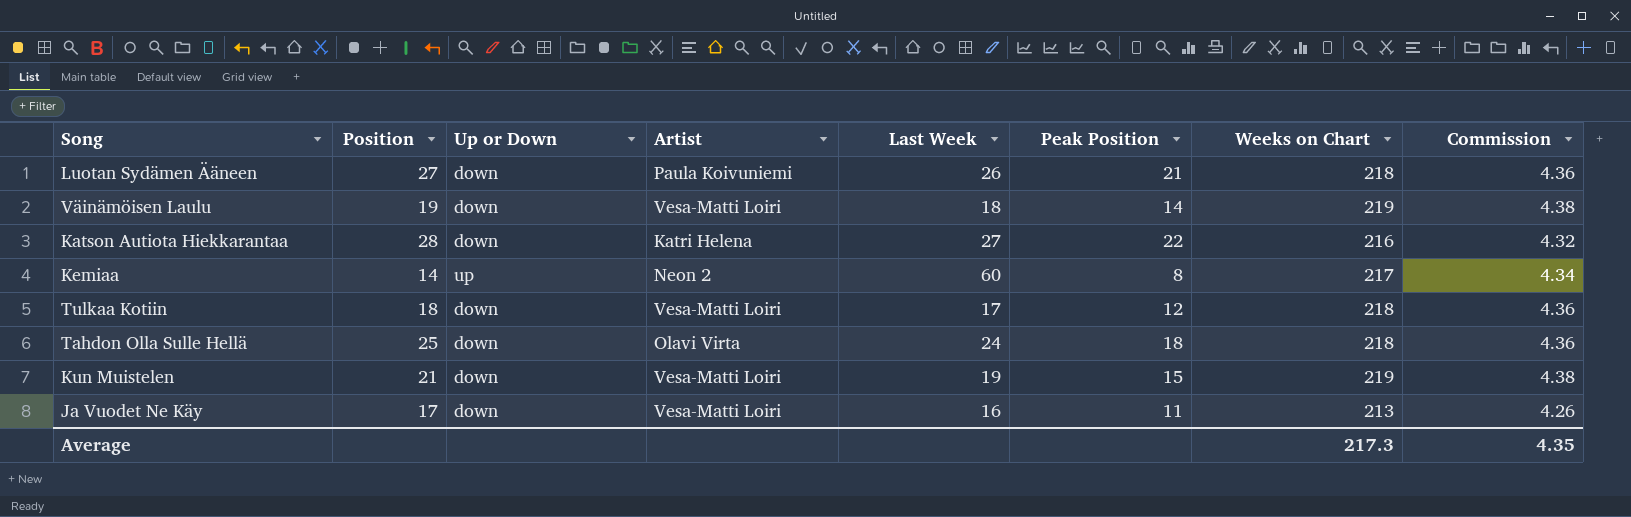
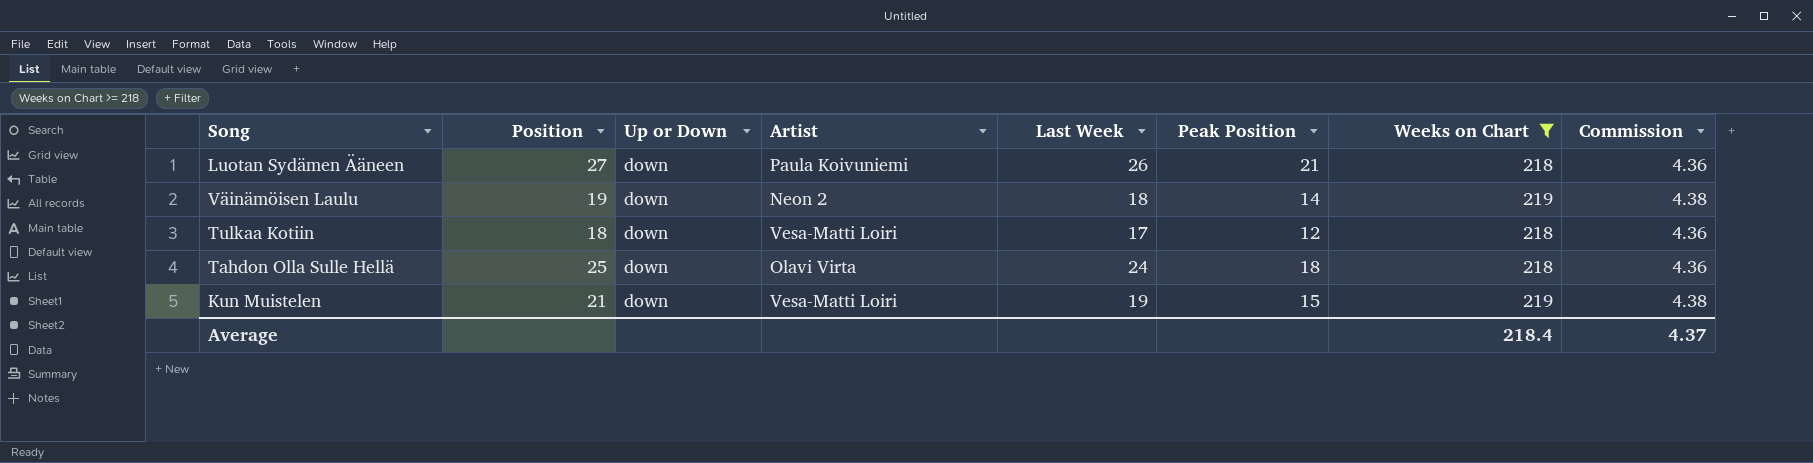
filter: none -> Weeks on Chart >= 218
Väinämöisen Laulu | Artist: Vesa-Matti Loiri -> Neon 2
Average | Weeks on Chart: 217.3 -> 218.4
Average | Commission: 4.35 -> 4.37

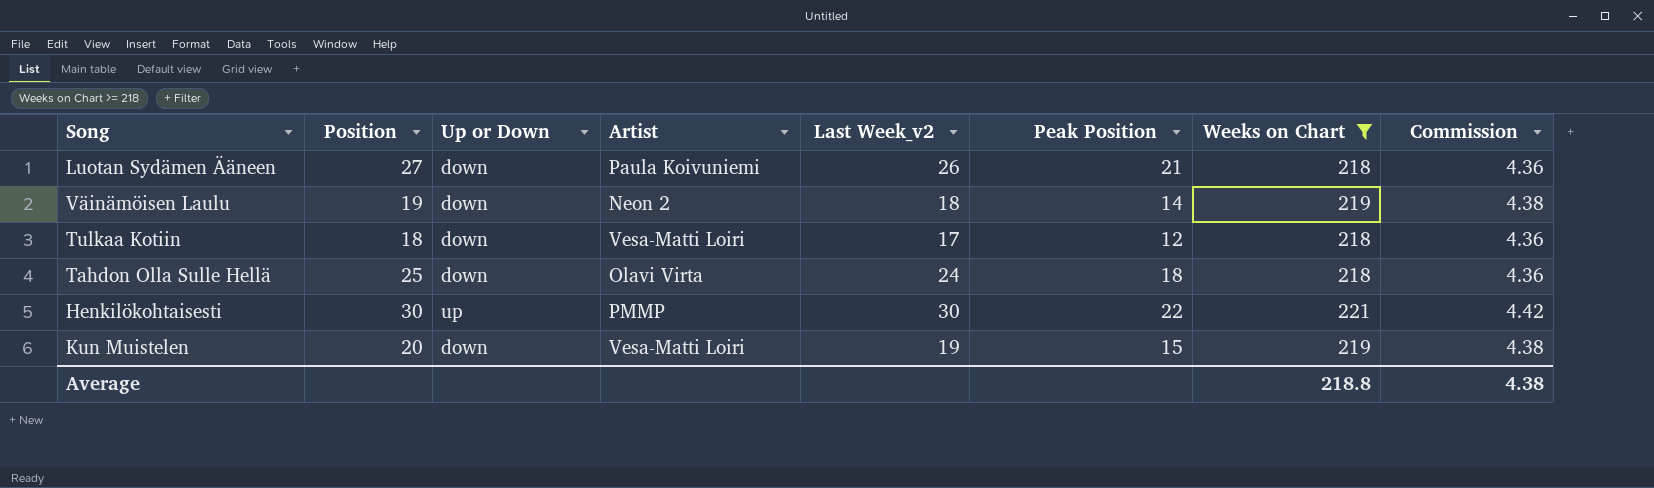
column name: Last Week -> Last Week_v2
row Henkilökohtaisesti: none -> 30 | up | PMMP | 30 | 22 | 221 | 4.42
Kun Muistelen | Position: 21 -> 20
Average | Weeks on Chart: 218.4 -> 218.8
Average | Commission: 4.37 -> 4.38

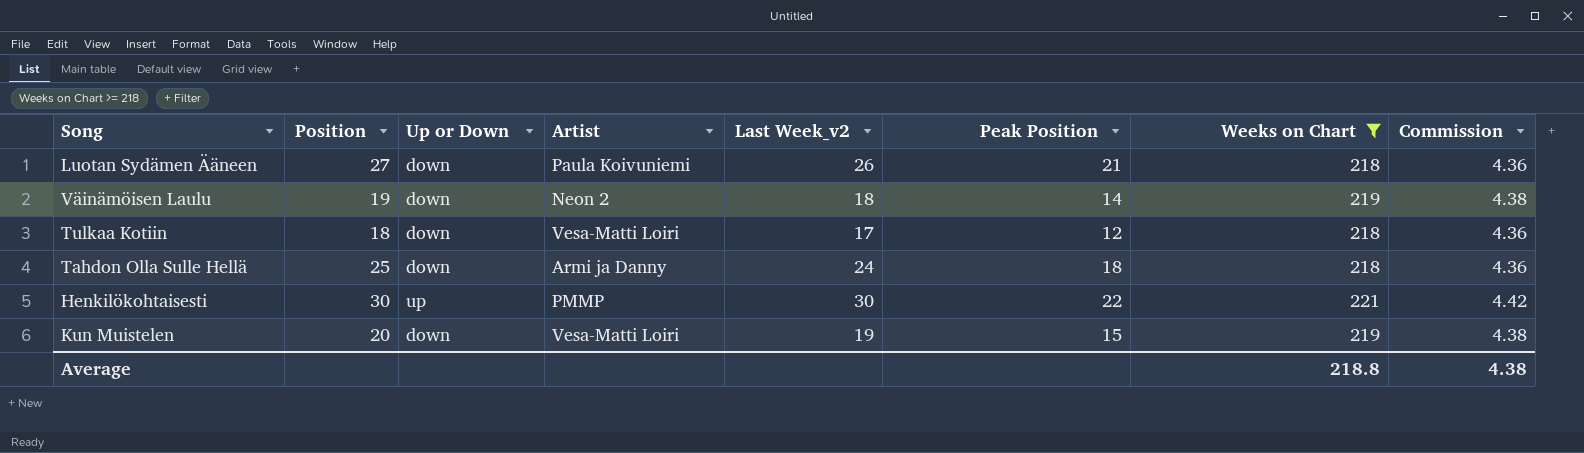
Tahdon Olla Sulle Hellä | Artist: Olavi Virta -> Armi ja Danny

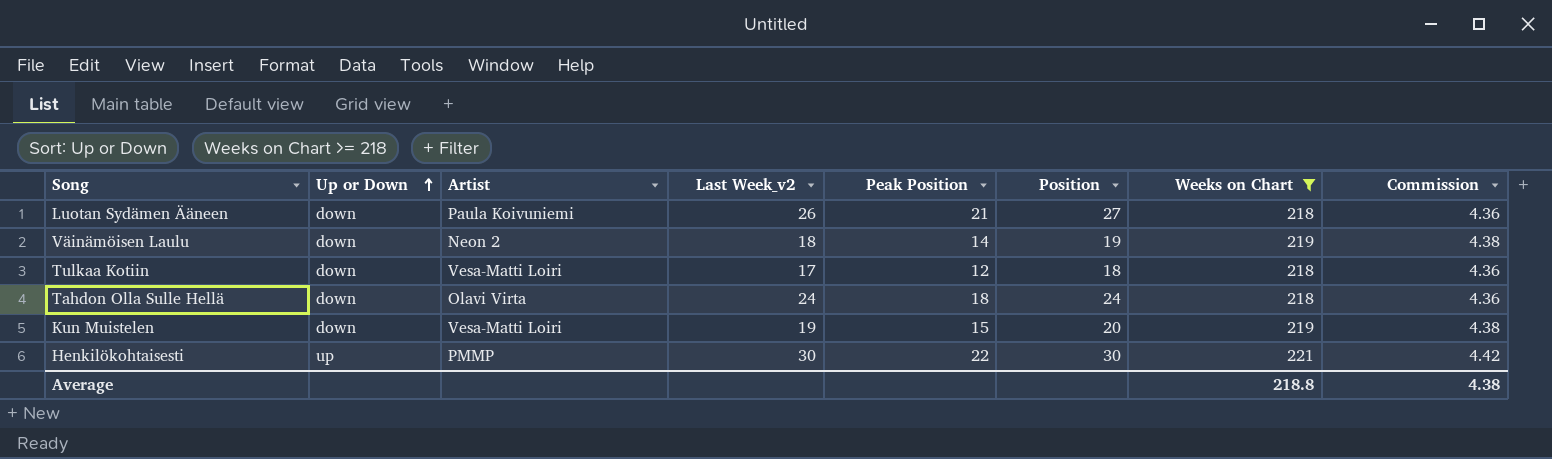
row order: none -> Up or Down ascending
column Position | position: 2 -> 6
Tahdon Olla Sulle Hellä | Artist: Armi ja Danny -> Olavi Virta
Tahdon Olla Sulle Hellä | Position: 25 -> 24

